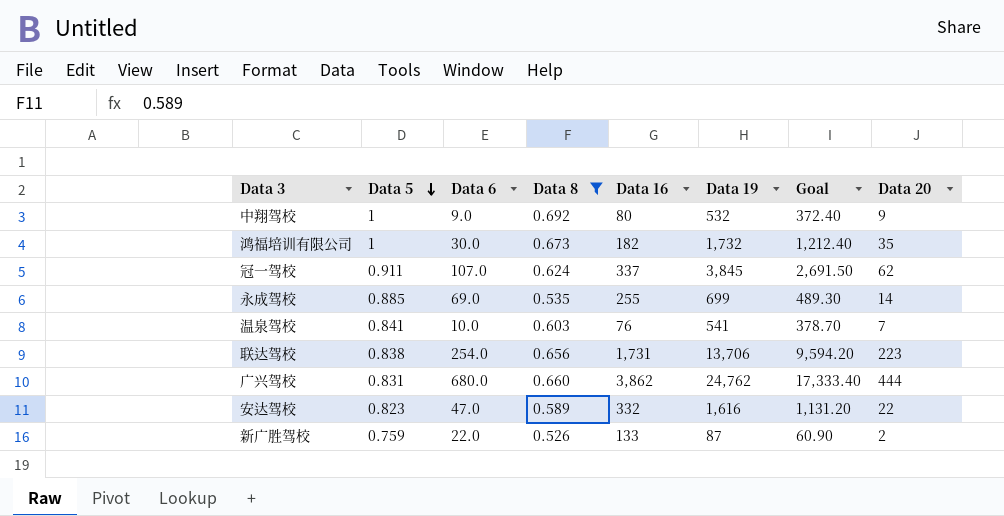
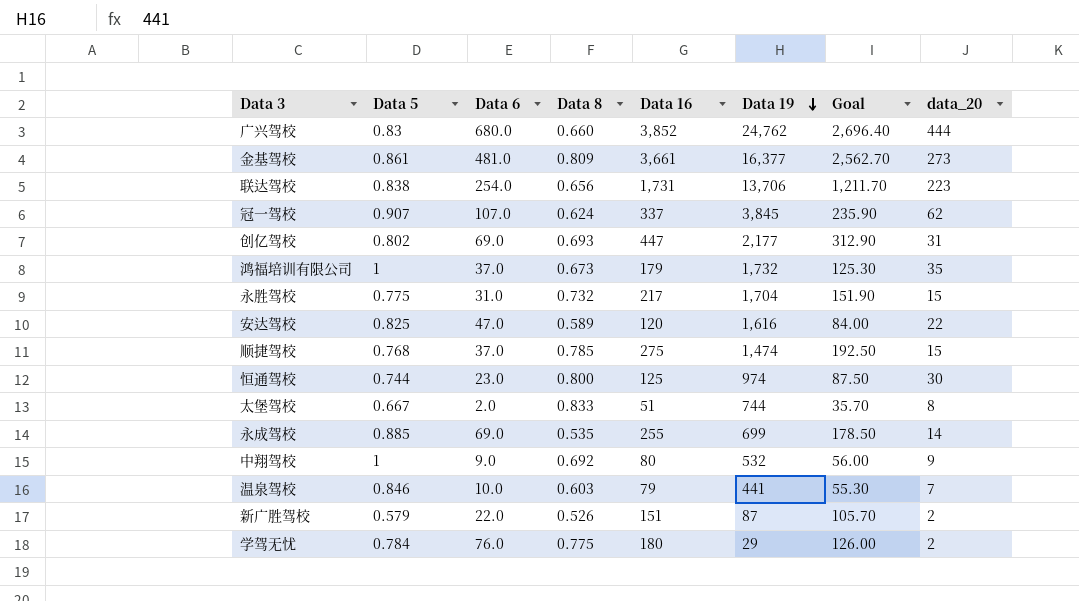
filter: Data 8 <= 0.692 -> none
row order: Data 5 descending -> Data 19 descending
column Goal | formula: [Data 19] * 0.7 -> [Data 16] * 0.7
column name: Data 20 -> data_20
广兴驾校 | Data 5: 0.831 -> 0.83
广兴驾校 | Data 16: 3,862 -> 3,852
冠一驾校 | Data 5: 0.911 -> 0.907
鸿福培训有限公司 | Data 6: 30.0 -> 37.0
鸿福培训有限公司 | Data 16: 182 -> 179
安达驾校 | Data 5: 0.823 -> 0.825
安达驾校 | Data 16: 332 -> 120
温泉驾校 | Data 5: 0.841 -> 0.846
温泉驾校 | Data 16: 76 -> 79
温泉驾校 | Data 19: 541 -> 441
新广胜驾校 | Data 5: 0.759 -> 0.579
新广胜驾校 | Data 16: 133 -> 151

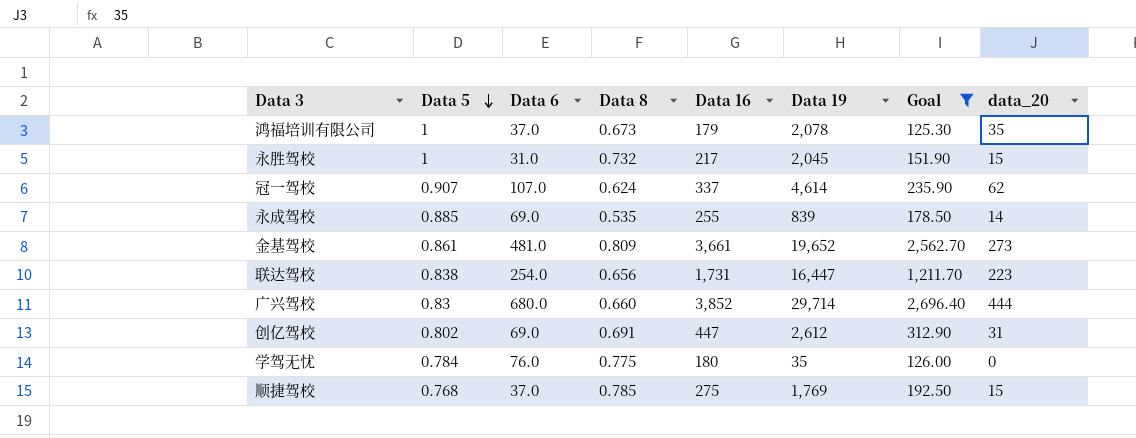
filter: none -> Goal >= 125.30
row order: Data 19 descending -> Data 5 descending
鸿福培训有限公司 | Data 19: 1,732 -> 2,078
永胜驾校 | Data 5: 0.775 -> 1
永胜驾校 | Data 19: 1,704 -> 2,045
冠一驾校 | Data 19: 3,845 -> 4,614
永成驾校 | Data 19: 699 -> 839
金基驾校 | Data 19: 16,377 -> 19,652
联达驾校 | Data 19: 13,706 -> 16,447
广兴驾校 | Data 19: 24,762 -> 29,714
创亿驾校 | Data 8: 0.693 -> 0.691
创亿驾校 | Data 19: 2,177 -> 2,612
学驾无忧 | Data 19: 29 -> 35
学驾无忧 | data_20: 2 -> 0
顺捷驾校 | Data 19: 1,474 -> 1,769

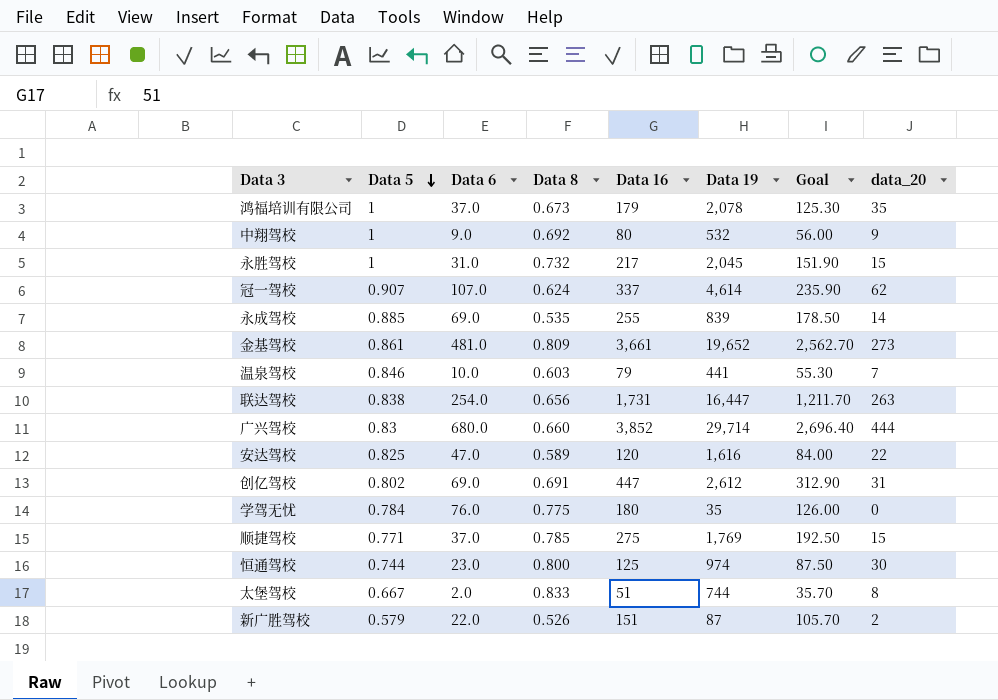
filter: Goal >= 125.30 -> none
联达驾校 | data_20: 223 -> 263
顺捷驾校 | Data 5: 0.768 -> 0.771

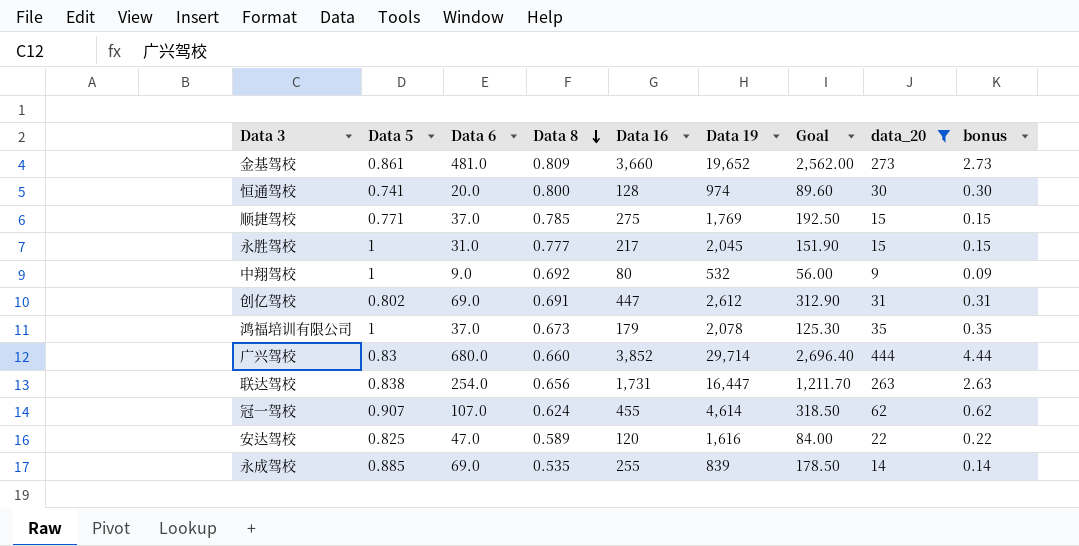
filter: none -> data_20 >= 9
row order: Data 5 descending -> Data 8 descending
column bonus | formula: none -> [data_20] * 0.01
金基驾校 | Data 16: 3,661 -> 3,660
金基驾校 | Goal: 2,562.70 -> 2,562.00
恒通驾校 | Data 5: 0.744 -> 0.741
恒通驾校 | Data 6: 23.0 -> 20.0
恒通驾校 | Data 16: 125 -> 128
恒通驾校 | Goal: 87.50 -> 89.60
永胜驾校 | Data 8: 0.732 -> 0.777
冠一驾校 | Data 16: 337 -> 455
冠一驾校 | Goal: 235.90 -> 318.50

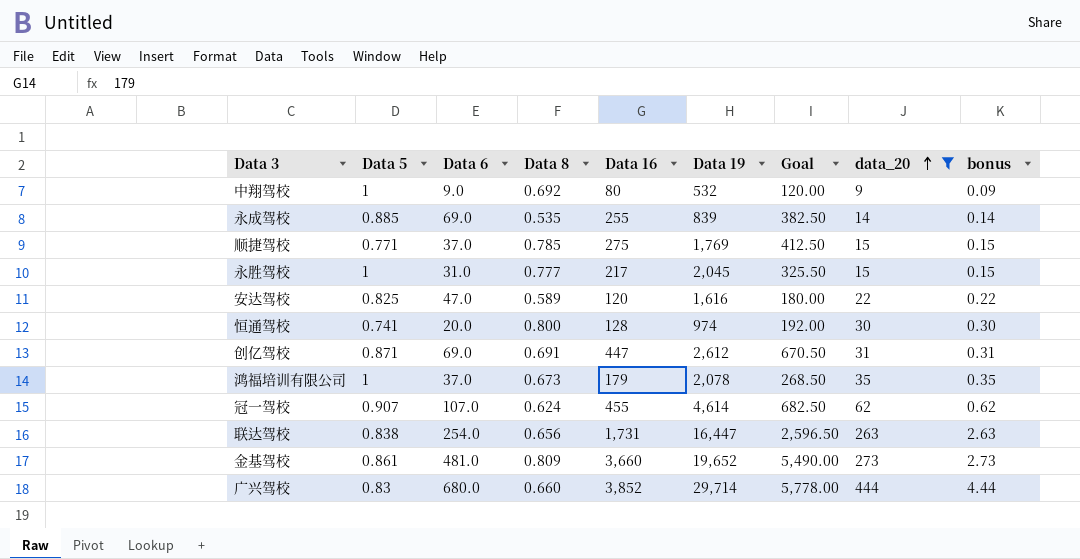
row order: Data 8 descending -> data_20 ascending
column Goal | formula: [Data 16] * 0.7 -> [Data 16] * 1.5
创亿驾校 | Data 5: 0.802 -> 0.871

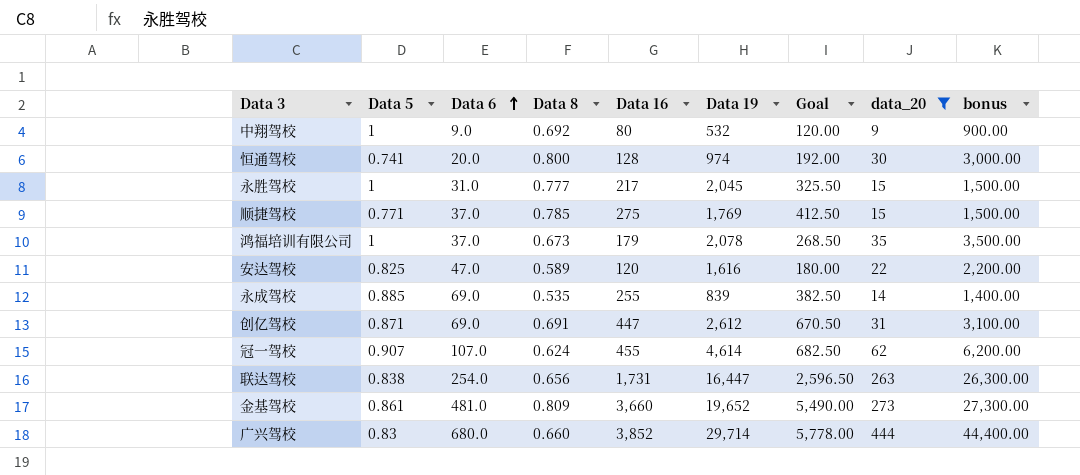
row order: data_20 ascending -> Data 6 ascending
column bonus | formula: [data_20] * 0.01 -> [data_20] * 100

